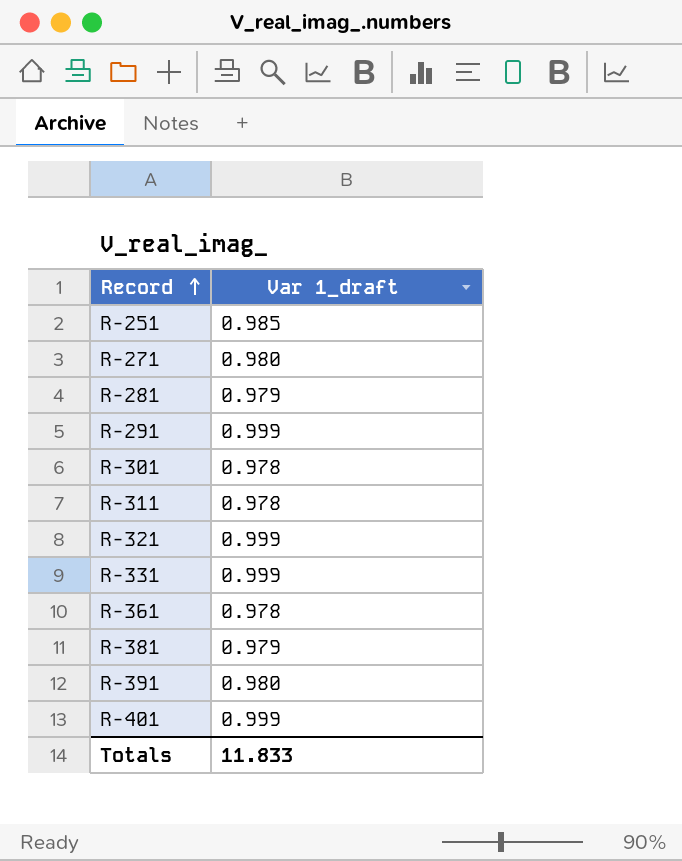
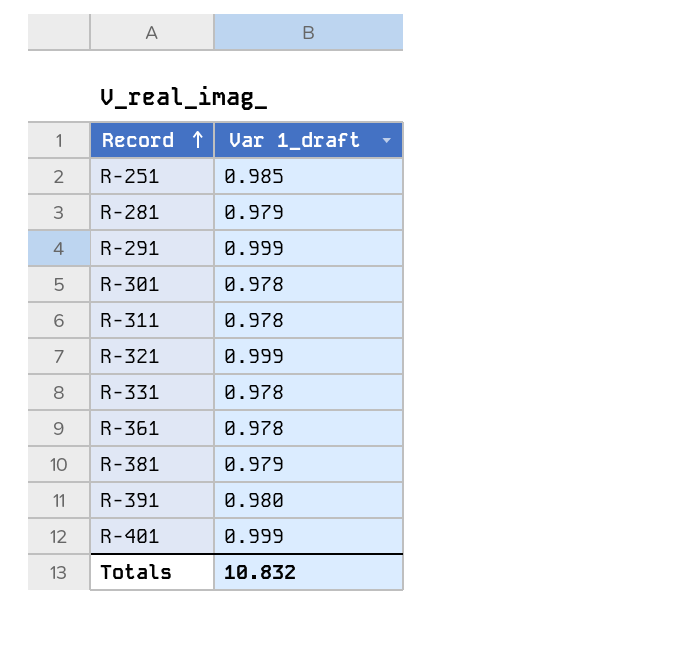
row R-271: 0.980 -> none
R-331 | Var 1_draft: 0.999 -> 0.978
Totals | Var 1_draft: 11.833 -> 10.832

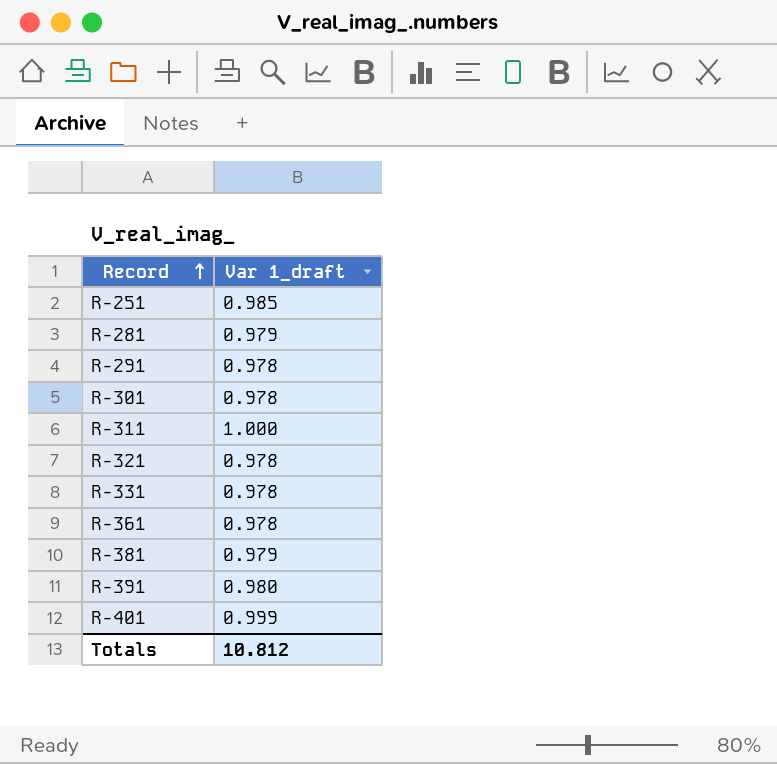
R-291 | Var 1_draft: 0.999 -> 0.978
R-311 | Var 1_draft: 0.978 -> 1.000
R-321 | Var 1_draft: 0.999 -> 0.978
Totals | Var 1_draft: 10.832 -> 10.812

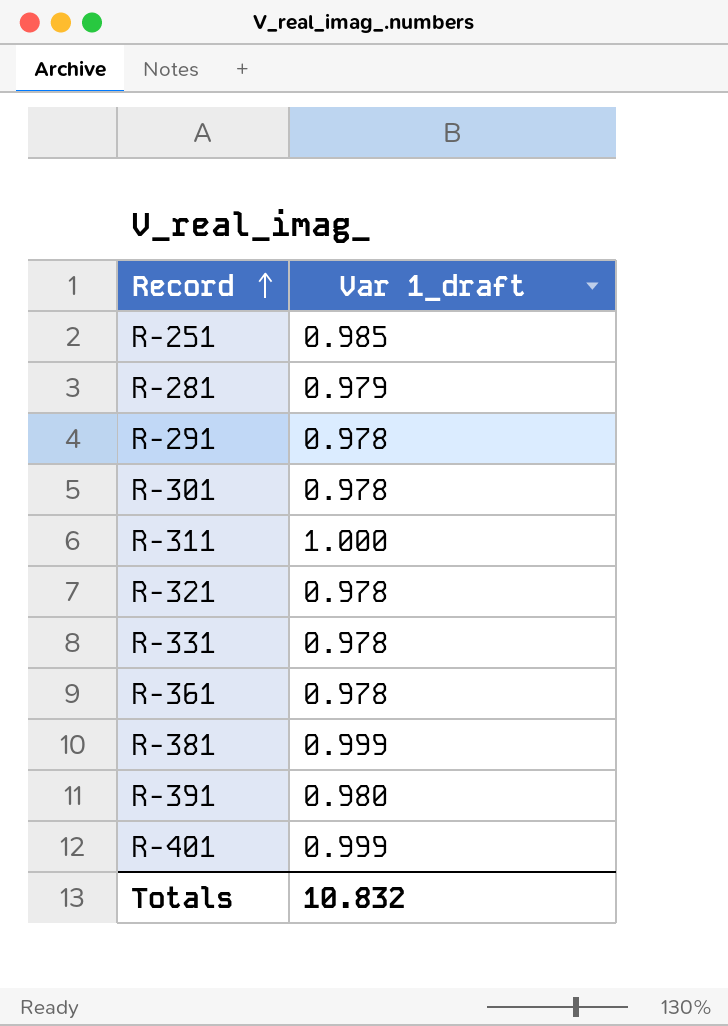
R-381 | Var 1_draft: 0.979 -> 0.999
Totals | Var 1_draft: 10.812 -> 10.832

